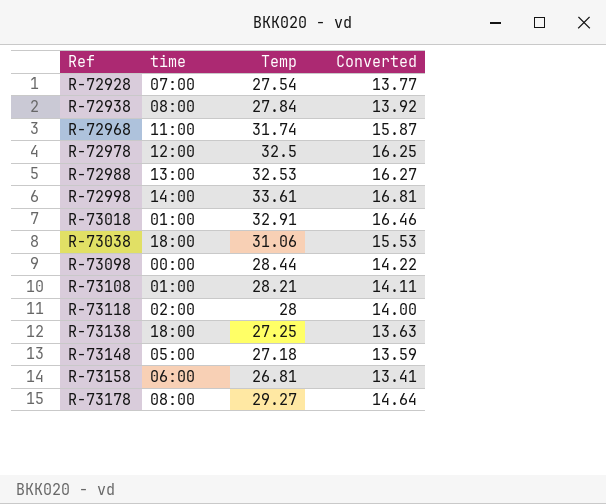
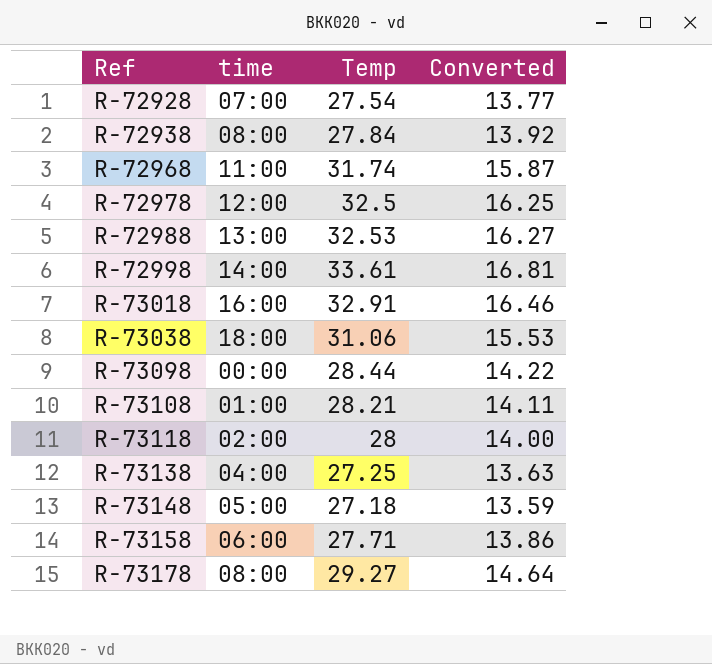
R-73018 | time: 01:00 -> 16:00
R-73138 | time: 18:00 -> 04:00
R-73158 | Temp: 26.81 -> 27.71
R-73158 | Converted: 13.41 -> 13.86

